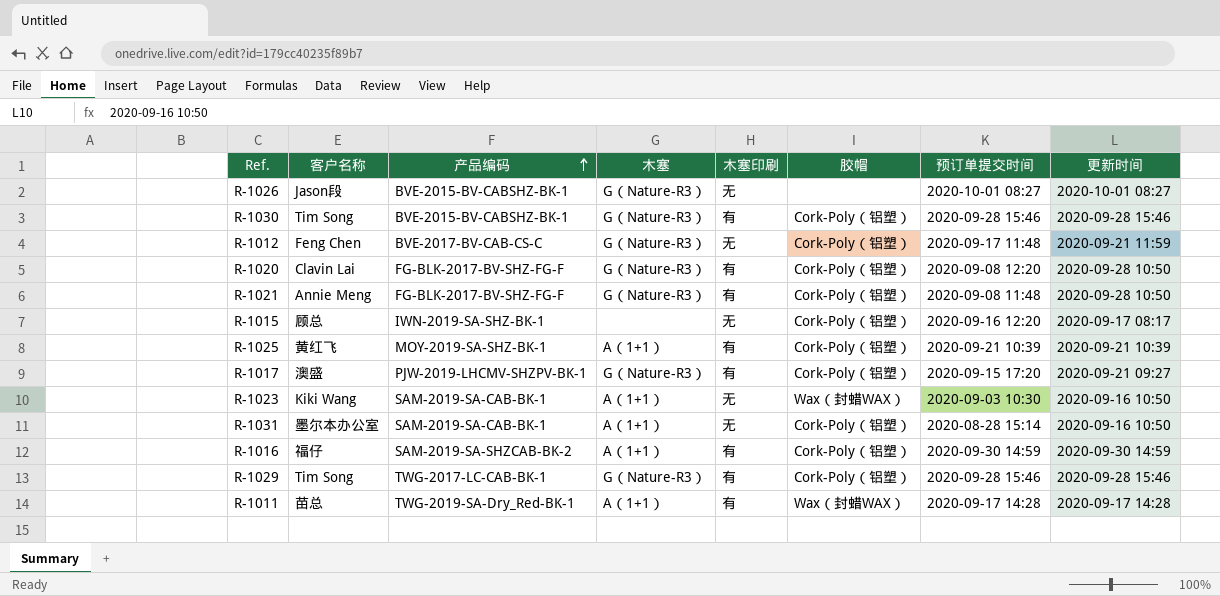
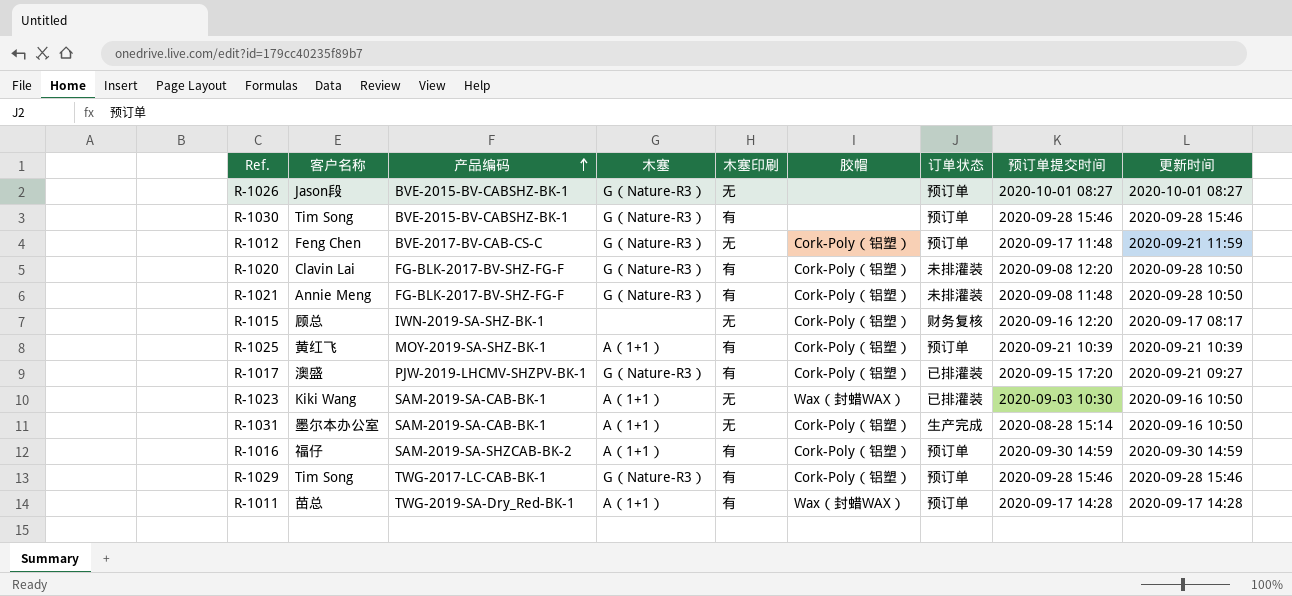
column 订单状态 | position: none -> 7
R-1030 | 胶帽: Cork-Poly（铝塑） -> none

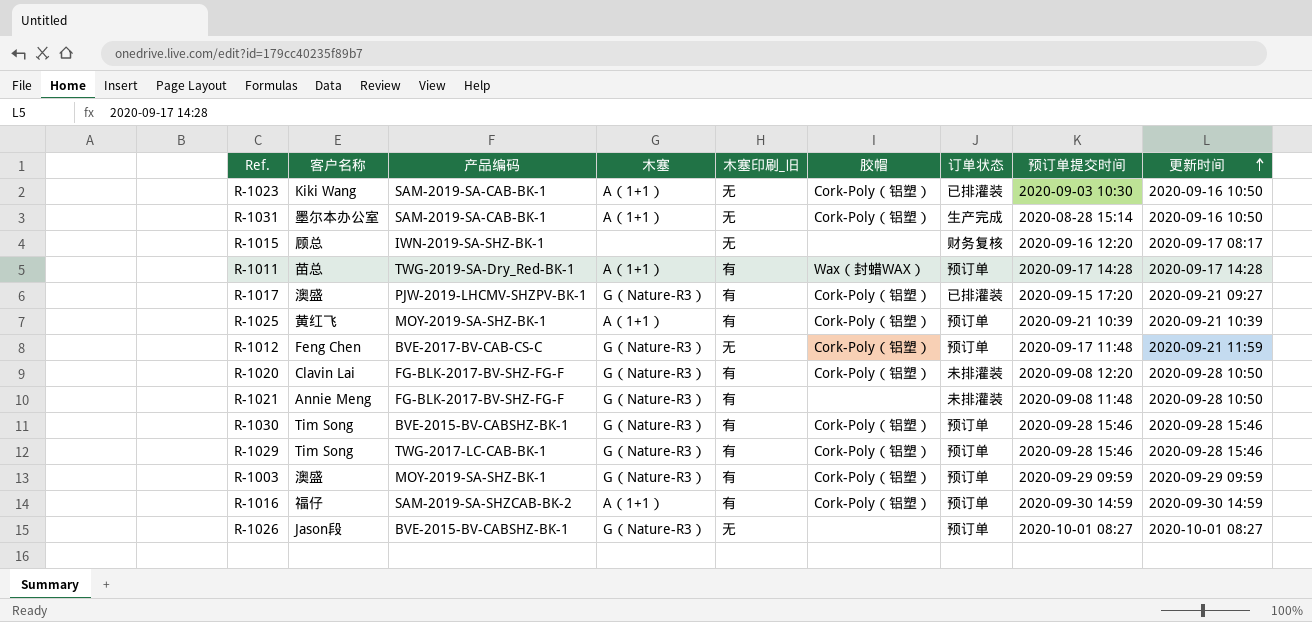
row order: 产品编码 ascending -> 更新时间 ascending
column name: 木塞印刷 -> 木塞印刷_旧
R-1023 | 胶帽: Wax（封蜡WAX） -> Cork-Poly（铝塑）
R-1015 | 胶帽: Cork-Poly（铝塑） -> none
R-1021 | 胶帽: Cork-Poly（铝塑） -> none
R-1030 | 胶帽: none -> Cork-Poly（铝塑）
row R-1003: none -> 澳盛 | MOY-2019-SA-SHZ-BK-1 | G（Nature-R3） | 有 | Cork-Poly（铝塑） | 预订单 | 2020-09-29 09:59 | 2020-09-29 09:59

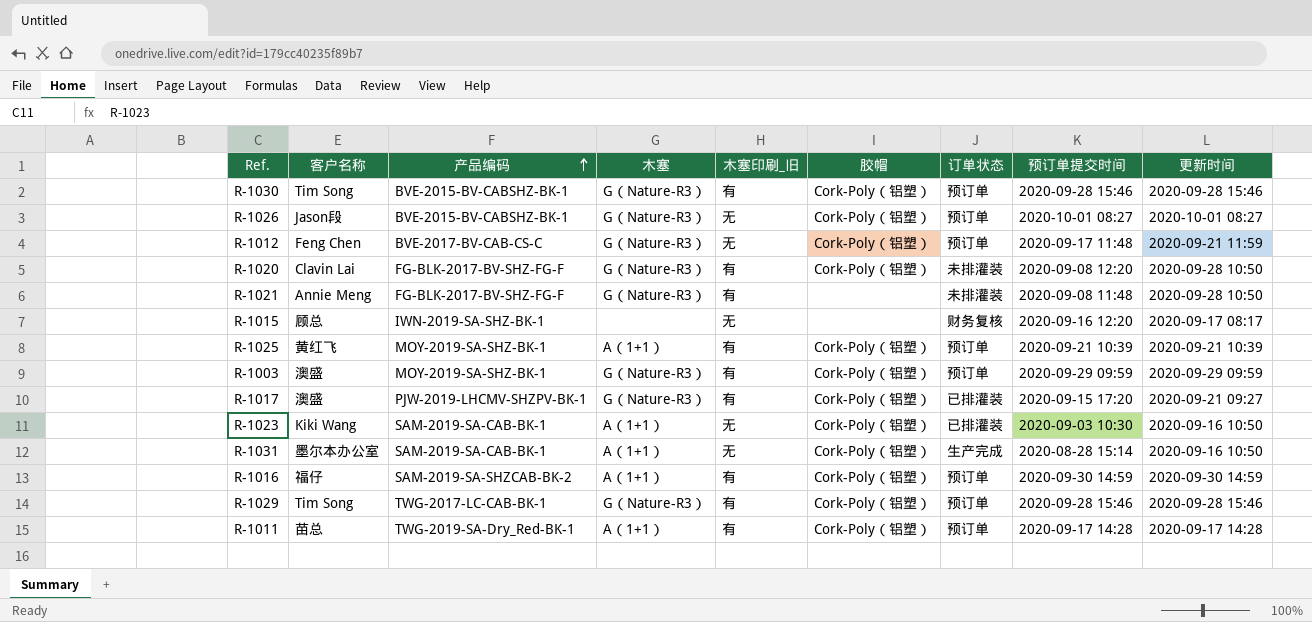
row order: 更新时间 ascending -> 产品编码 ascending
R-1026 | 胶帽: none -> Cork-Poly（铝塑）
R-1011 | 胶帽: Wax（封蜡WAX） -> Cork-Poly（铝塑）

